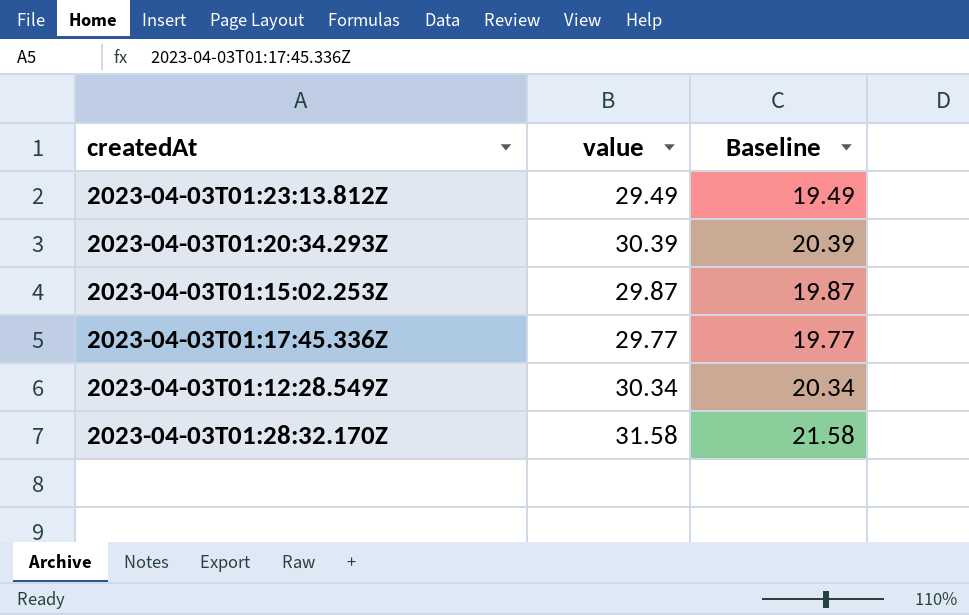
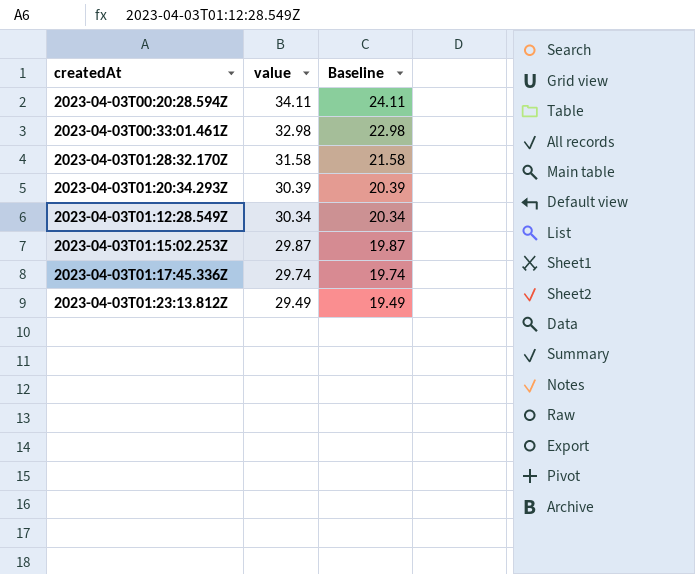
row order: none -> value descending
row 2023-04-03T00:20:28.594Z: none -> 34.11 | 24.11
row 2023-04-03T00:33:01.461Z: none -> 32.98 | 22.98
2023-04-03T01:17:45.336Z | value: 29.77 -> 29.74
2023-04-03T01:17:45.336Z | Baseline: 19.77 -> 19.74

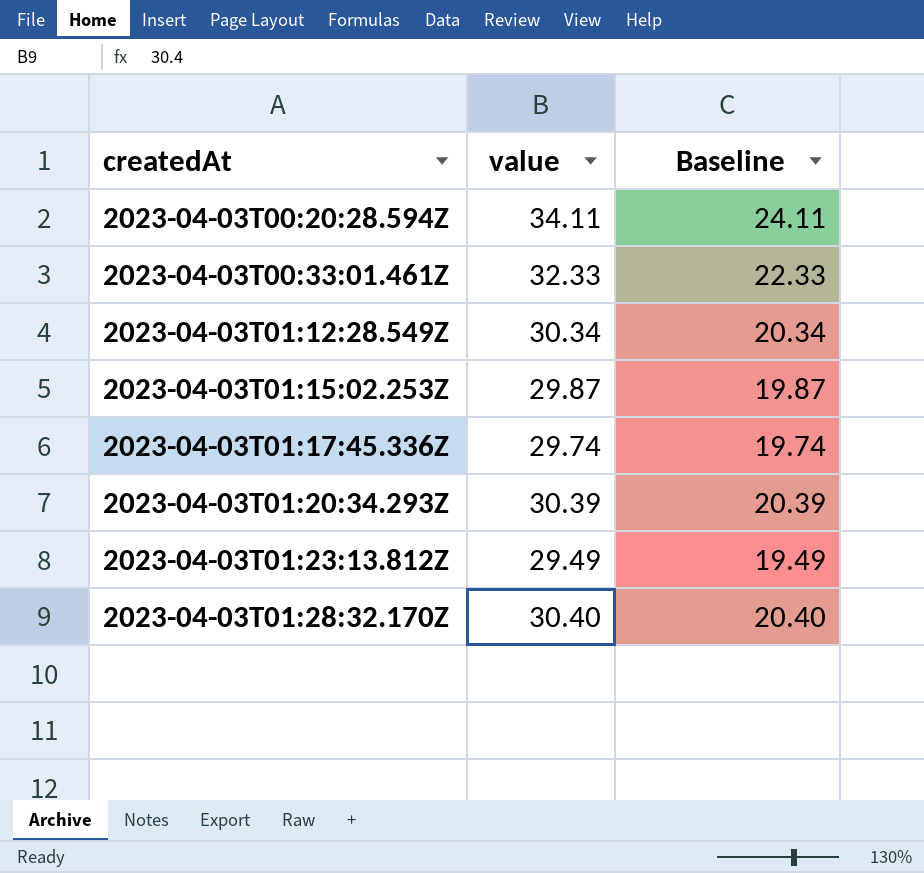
row order: value descending -> createdAt ascending
2023-04-03T00:33:01.461Z | value: 32.98 -> 32.33
2023-04-03T00:33:01.461Z | Baseline: 22.98 -> 22.33
2023-04-03T01:28:32.170Z | value: 31.58 -> 30.40
2023-04-03T01:28:32.170Z | Baseline: 21.58 -> 20.40

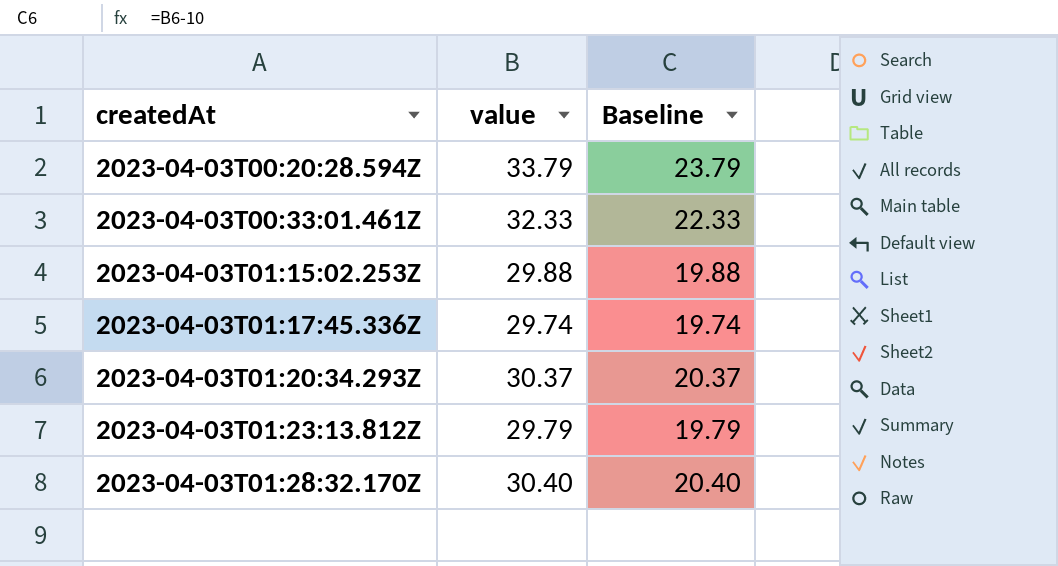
row 2023-04-03T01:12:28.549Z: 30.34 | 20.34 -> none
2023-04-03T00:20:28.594Z | value: 34.11 -> 33.79
2023-04-03T00:20:28.594Z | Baseline: 24.11 -> 23.79
2023-04-03T01:15:02.253Z | value: 29.87 -> 29.88
2023-04-03T01:15:02.253Z | Baseline: 19.87 -> 19.88
2023-04-03T01:20:34.293Z | value: 30.39 -> 30.37
2023-04-03T01:20:34.293Z | Baseline: 20.39 -> 20.37
2023-04-03T01:23:13.812Z | value: 29.49 -> 29.79
2023-04-03T01:23:13.812Z | Baseline: 19.49 -> 19.79

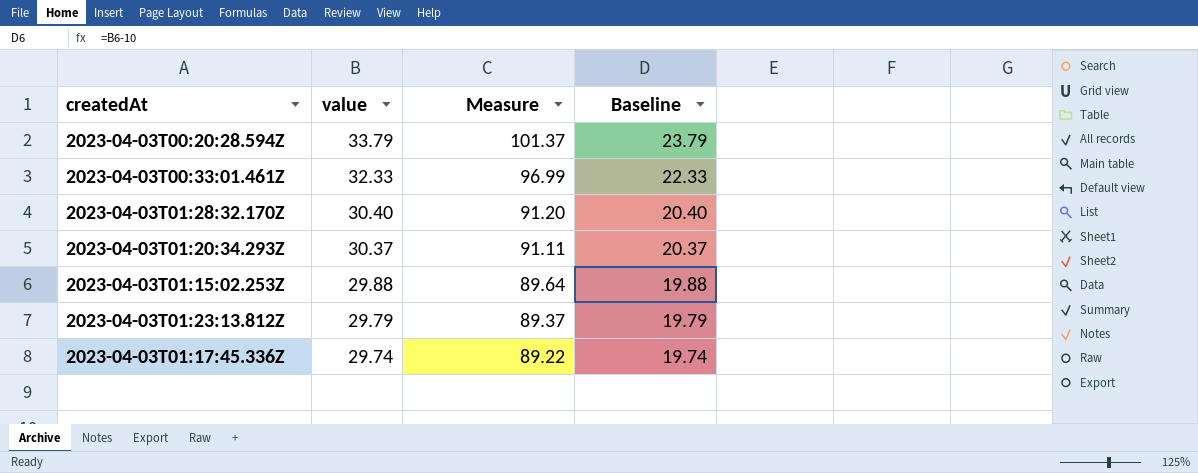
row order: createdAt ascending -> value descending
column Measure | formula: none -> [value] * 3

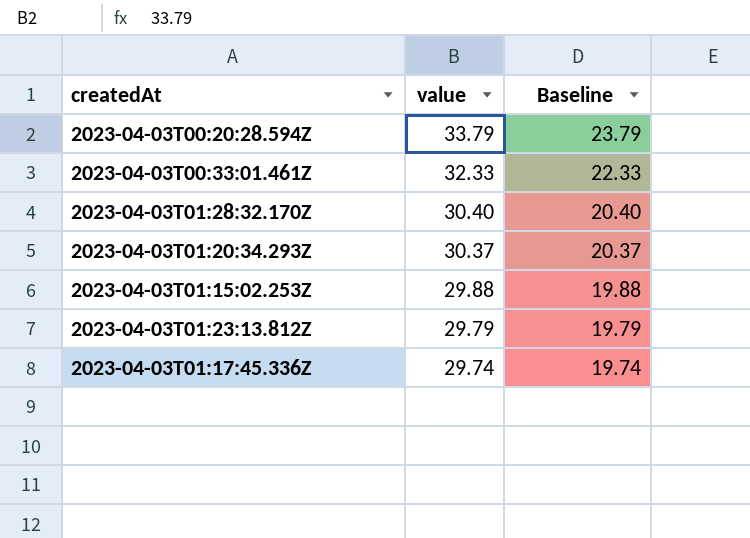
column Measure | formula: [value] * 3 -> none

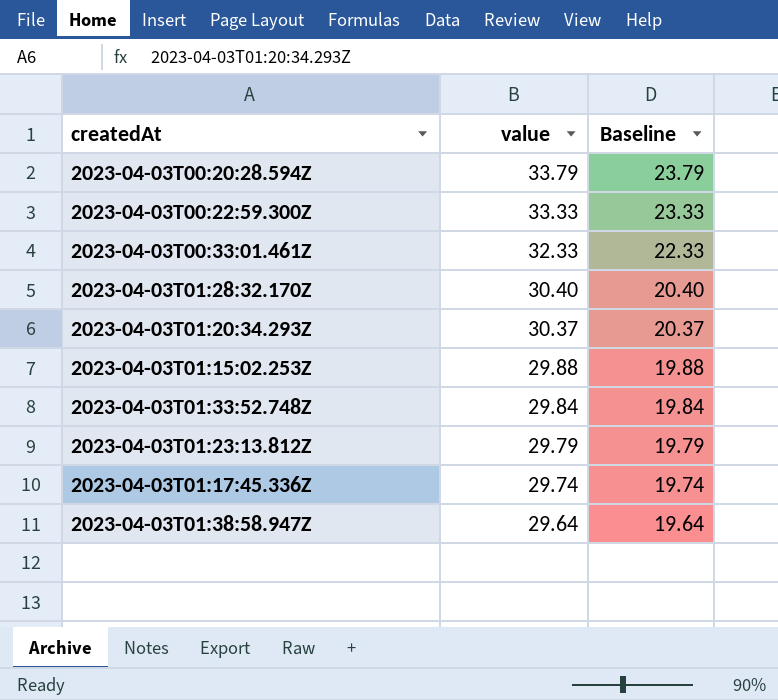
row 2023-04-03T00:22:59.300Z: none -> 33.33 | 23.33
row 2023-04-03T01:33:52.748Z: none -> 29.84 | 19.84
row 2023-04-03T01:38:58.947Z: none -> 29.64 | 19.64

